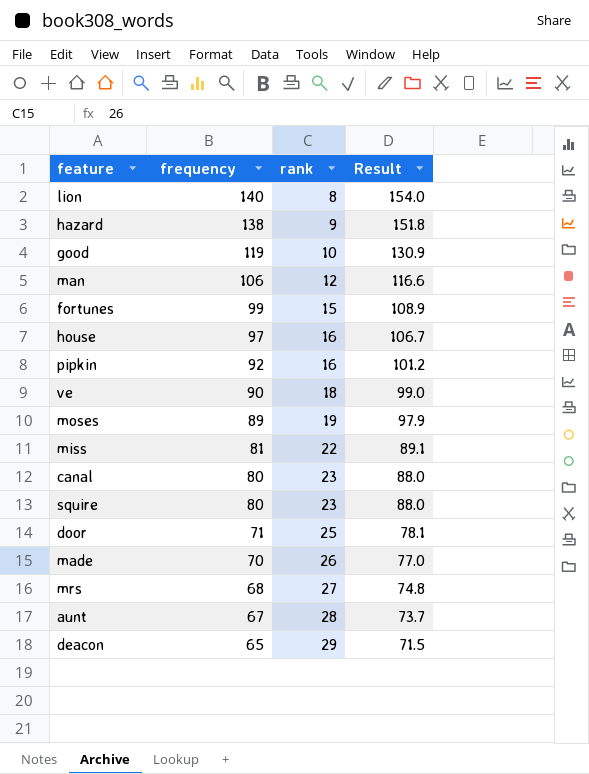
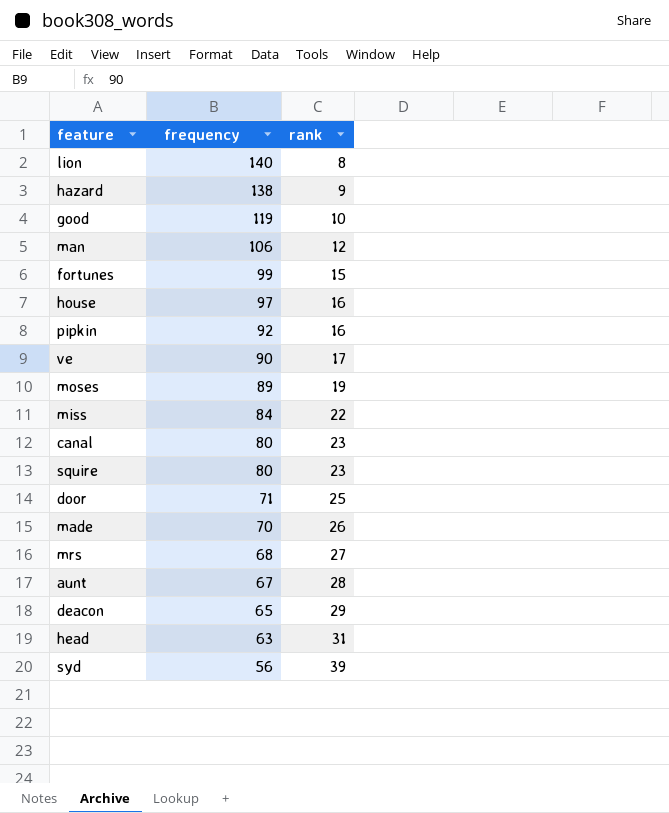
column Result | formula: [frequency] * 1.1 -> none
ve | rank: 18 -> 17
miss | frequency: 81 -> 84
row head: none -> 63 | 31
row syd: none -> 56 | 39

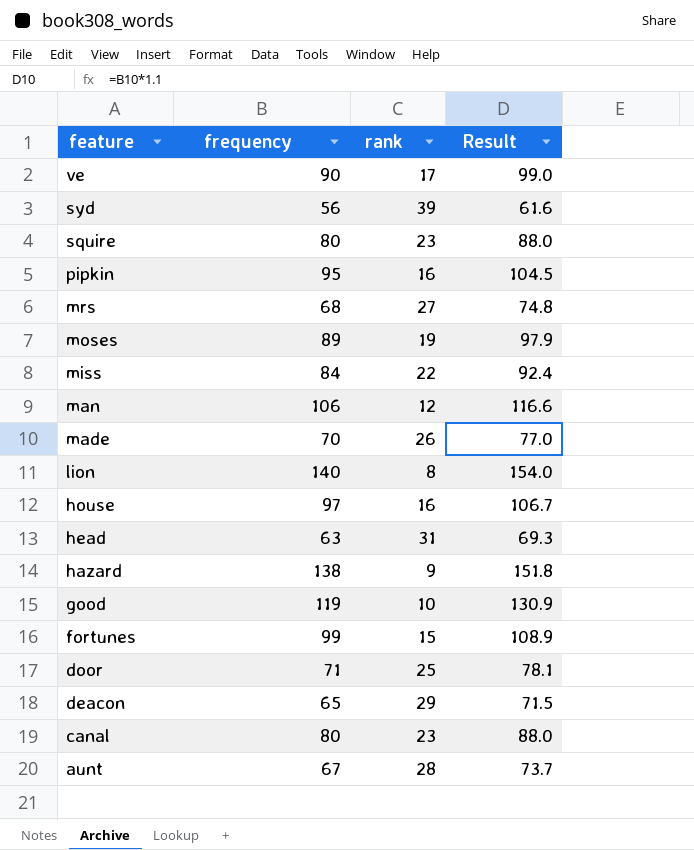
row order: frequency descending -> feature descending
column Result | formula: none -> [frequency] * 1.1
pipkin | frequency: 92 -> 95

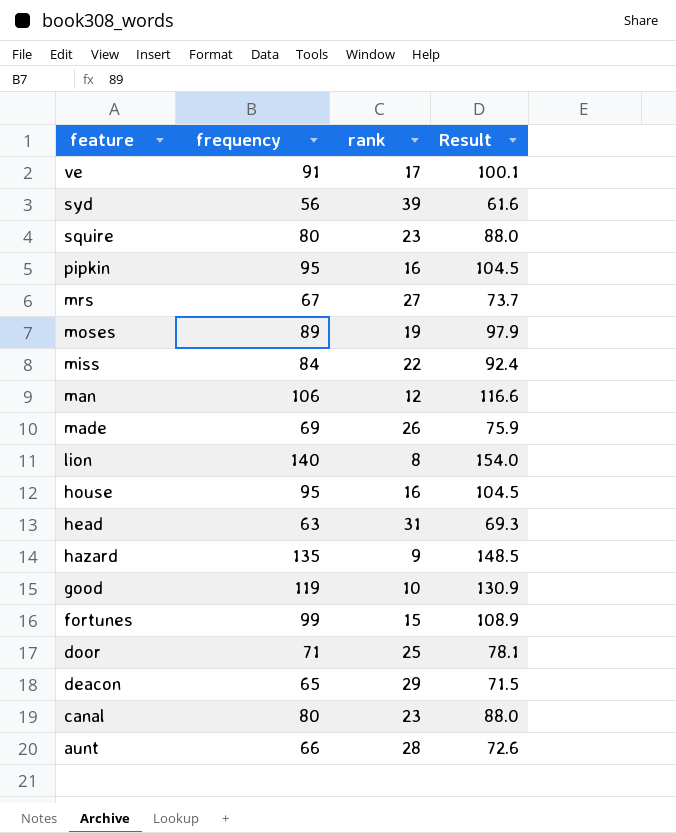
ve | frequency: 90 -> 91
ve | Result: 99.0 -> 100.1
mrs | frequency: 68 -> 67
mrs | Result: 74.8 -> 73.7
made | frequency: 70 -> 69
made | Result: 77.0 -> 75.9
house | frequency: 97 -> 95
house | Result: 106.7 -> 104.5
hazard | frequency: 138 -> 135
hazard | Result: 151.8 -> 148.5
aunt | frequency: 67 -> 66
aunt | Result: 73.7 -> 72.6

